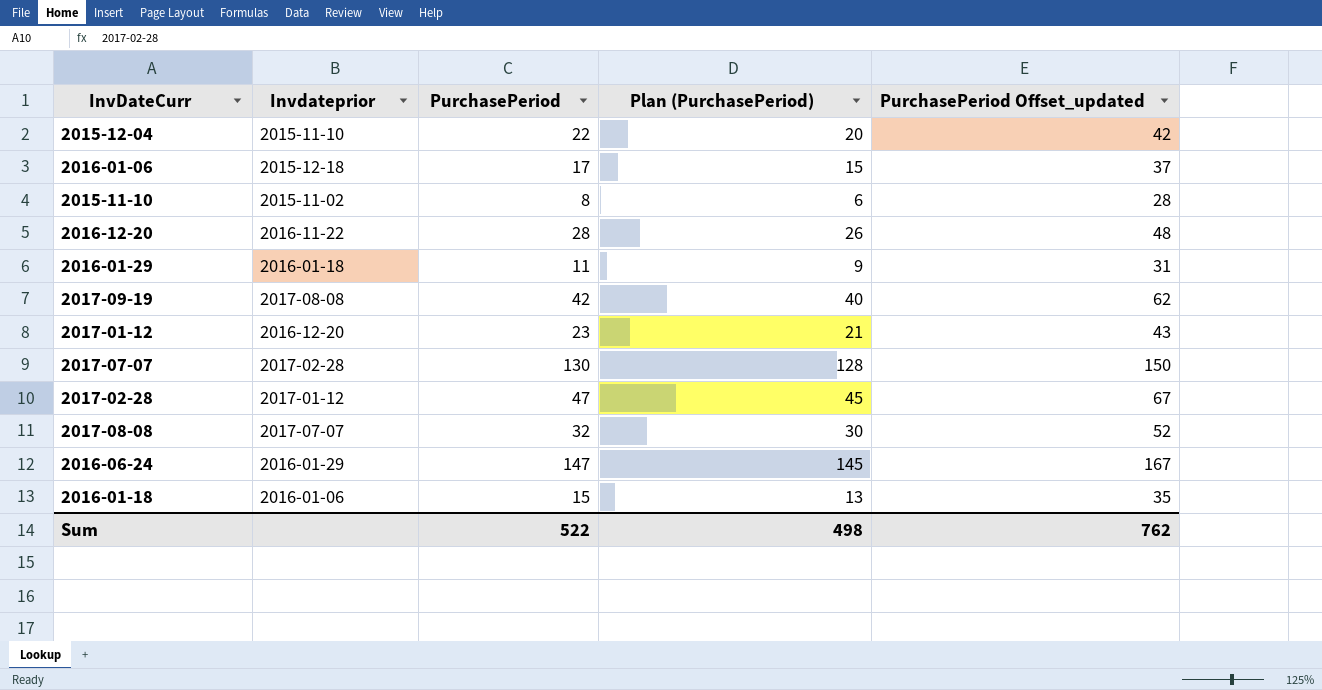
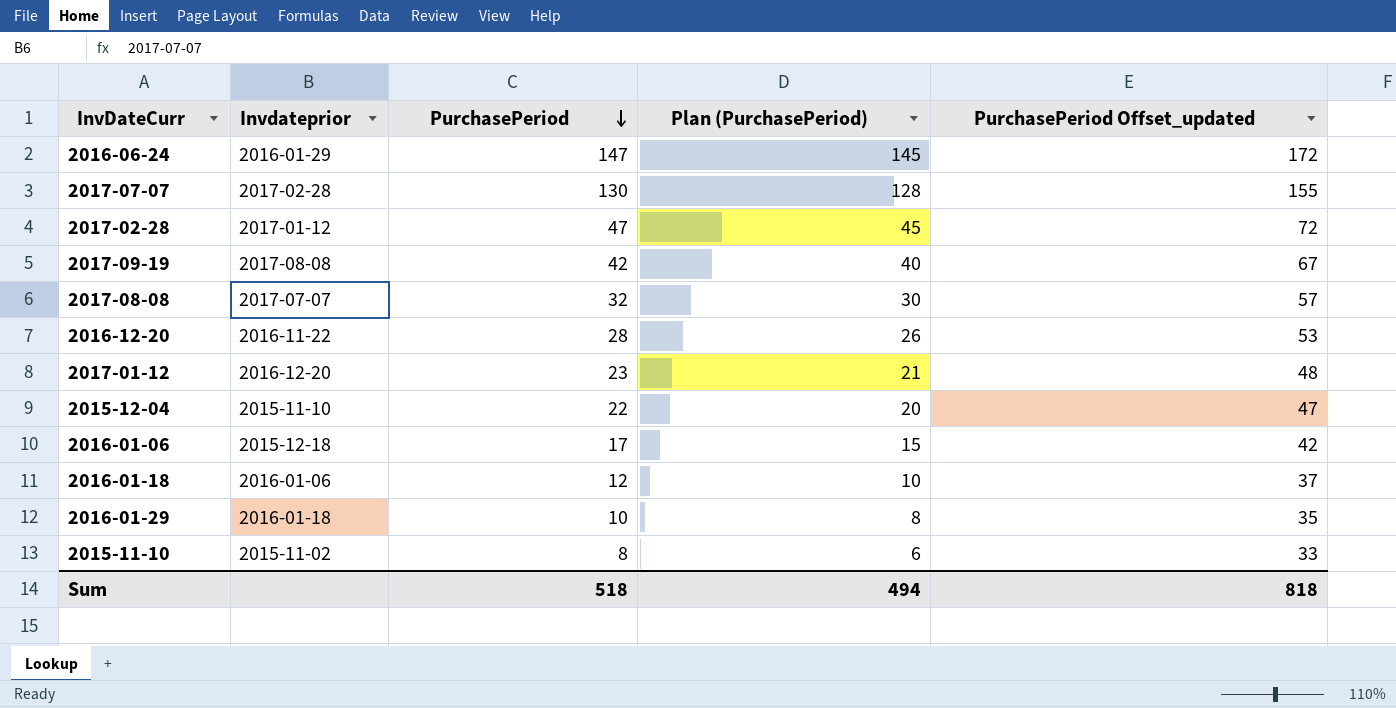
row order: none -> PurchasePeriod descending
column PurchasePeriod Offset_updated | formula: [PurchasePeriod] + 20 -> [PurchasePeriod] + 25
2016-01-18 | PurchasePeriod: 15 -> 12
2016-01-18 | Plan (PurchasePeriod): 13 -> 10
2016-01-29 | PurchasePeriod: 11 -> 10
2016-01-29 | Plan (PurchasePeriod): 9 -> 8
Sum | PurchasePeriod: 522 -> 518
Sum | Plan (PurchasePeriod): 498 -> 494
Sum | PurchasePeriod Offset_updated: 762 -> 818

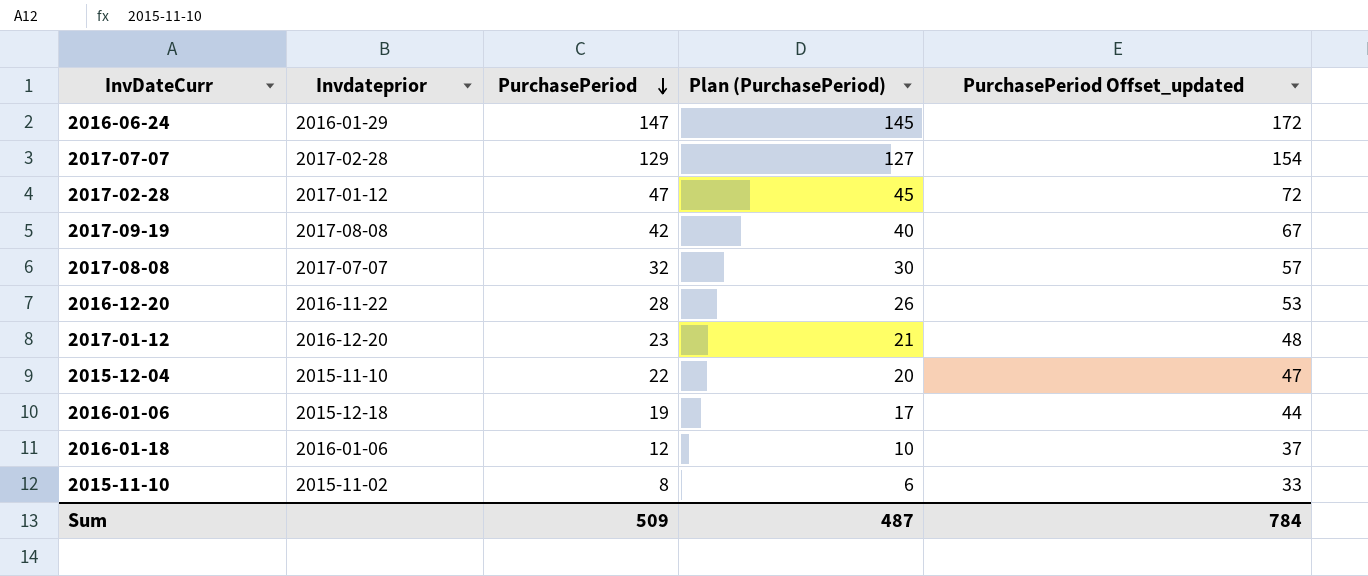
row 2016-01-29: 2016-01-18 | 10 | 8 | 35 -> none
2017-07-07 | PurchasePeriod: 130 -> 129
2017-07-07 | Plan (PurchasePeriod): 128 -> 127
2017-07-07 | PurchasePeriod Offset_updated: 155 -> 154
2016-01-06 | PurchasePeriod: 17 -> 19
2016-01-06 | Plan (PurchasePeriod): 15 -> 17
2016-01-06 | PurchasePeriod Offset_updated: 42 -> 44
Sum | PurchasePeriod: 518 -> 509
Sum | Plan (PurchasePeriod): 494 -> 487
Sum | PurchasePeriod Offset_updated: 818 -> 784

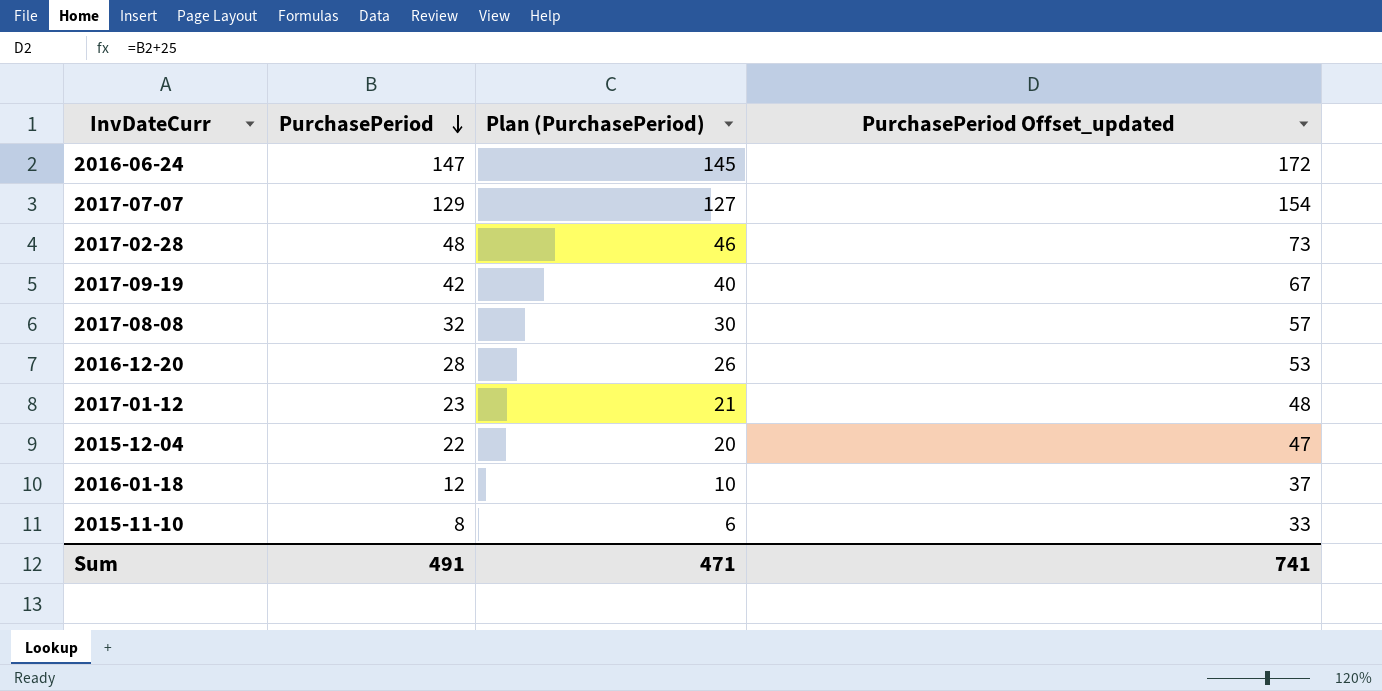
column Invdateprior | position: 2 -> none
row 2016-01-06: 2015-12-18 | 19 | 17 | 44 -> none
2017-02-28 | PurchasePeriod: 47 -> 48
2017-02-28 | Plan (PurchasePeriod): 45 -> 46
2017-02-28 | PurchasePeriod Offset_updated: 72 -> 73
Sum | PurchasePeriod: 509 -> 491
Sum | Plan (PurchasePeriod): 487 -> 471
Sum | PurchasePeriod Offset_updated: 784 -> 741

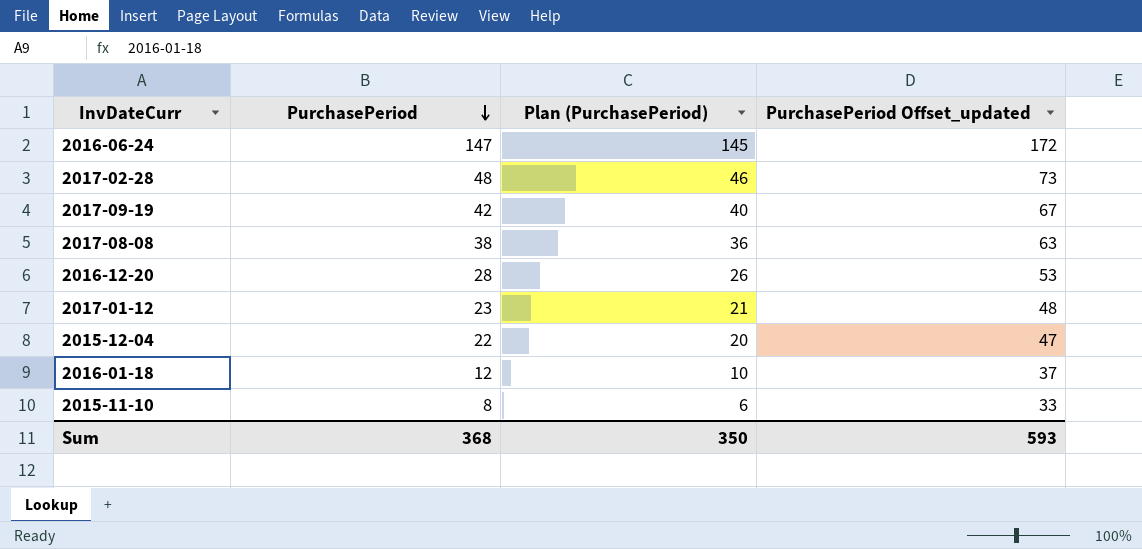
row 2017-07-07: 129 | 127 | 154 -> none
2017-08-08 | PurchasePeriod: 32 -> 38
2017-08-08 | Plan (PurchasePeriod): 30 -> 36
2017-08-08 | PurchasePeriod Offset_updated: 57 -> 63
Sum | PurchasePeriod: 491 -> 368
Sum | Plan (PurchasePeriod): 471 -> 350
Sum | PurchasePeriod Offset_updated: 741 -> 593

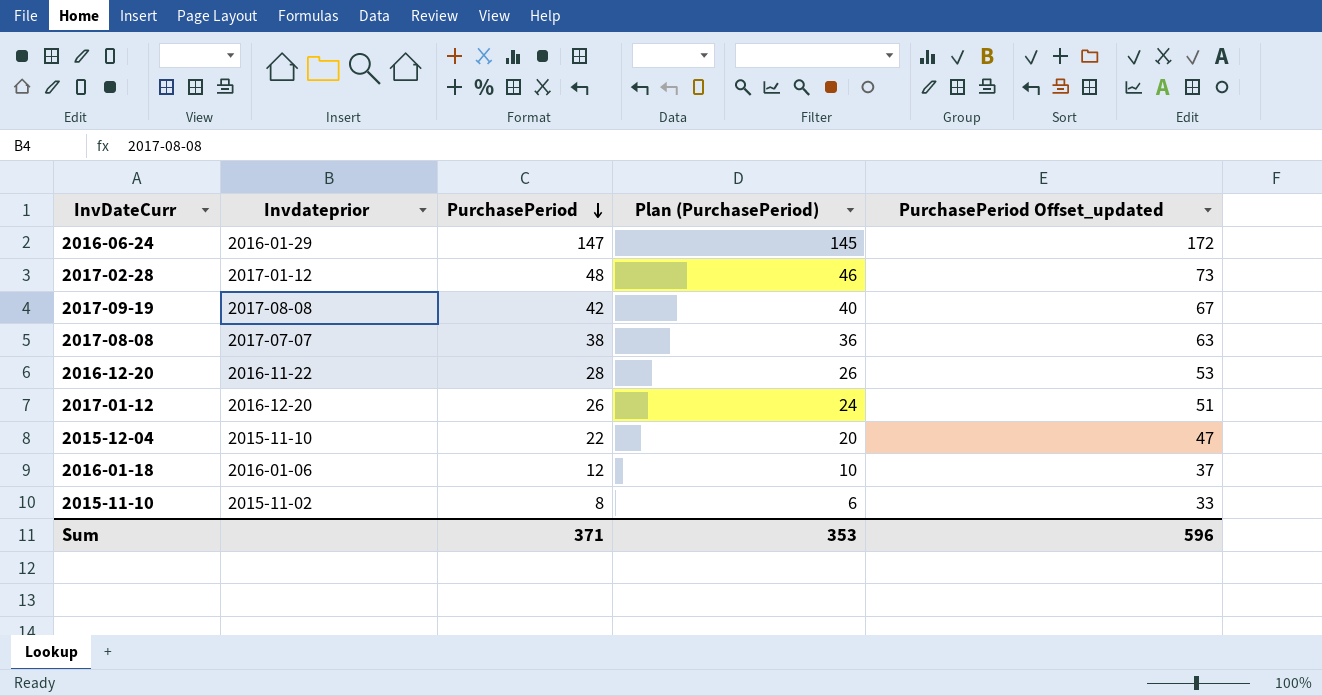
column Invdateprior | position: none -> 2
2017-01-12 | PurchasePeriod: 23 -> 26
2017-01-12 | Plan (PurchasePeriod): 21 -> 24
2017-01-12 | PurchasePeriod Offset_updated: 48 -> 51
Sum | PurchasePeriod: 368 -> 371
Sum | Plan (PurchasePeriod): 350 -> 353
Sum | PurchasePeriod Offset_updated: 593 -> 596

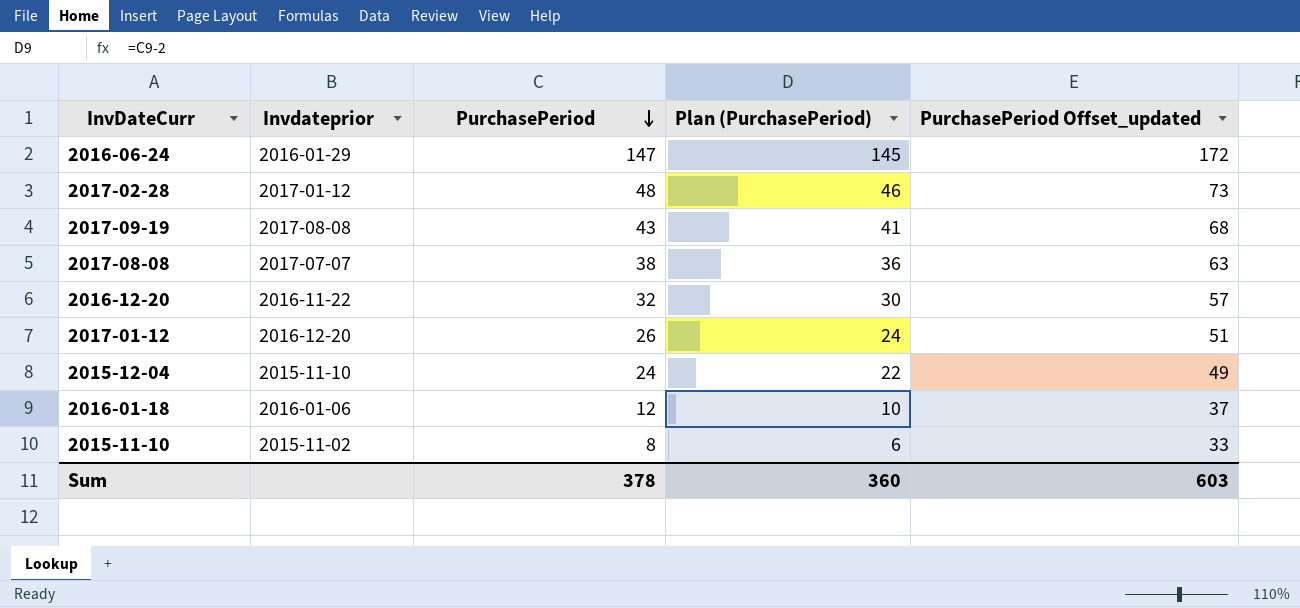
2017-09-19 | PurchasePeriod: 42 -> 43
2017-09-19 | Plan (PurchasePeriod): 40 -> 41
2017-09-19 | PurchasePeriod Offset_updated: 67 -> 68
2016-12-20 | PurchasePeriod: 28 -> 32
2016-12-20 | Plan (PurchasePeriod): 26 -> 30
2016-12-20 | PurchasePeriod Offset_updated: 53 -> 57
2015-12-04 | PurchasePeriod: 22 -> 24
2015-12-04 | Plan (PurchasePeriod): 20 -> 22
2015-12-04 | PurchasePeriod Offset_updated: 47 -> 49
Sum | PurchasePeriod: 371 -> 378
Sum | Plan (PurchasePeriod): 353 -> 360
Sum | PurchasePeriod Offset_updated: 596 -> 603

